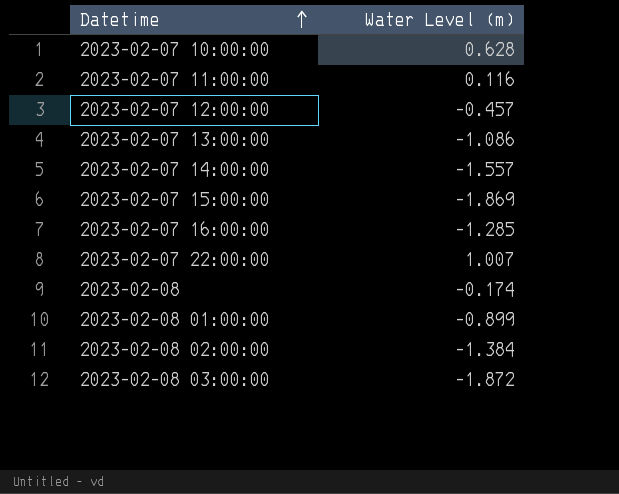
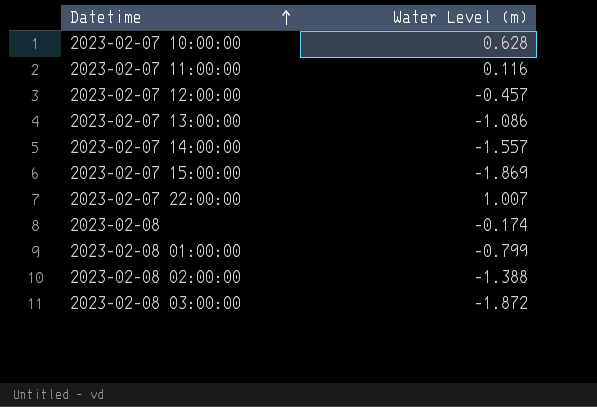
row 2023-02-07 16:00:00: -1.285 -> none
2023-02-08 01:00:00 | Water Level (m): -0.899 -> -0.799
2023-02-08 02:00:00 | Water Level (m): -1.384 -> -1.388

